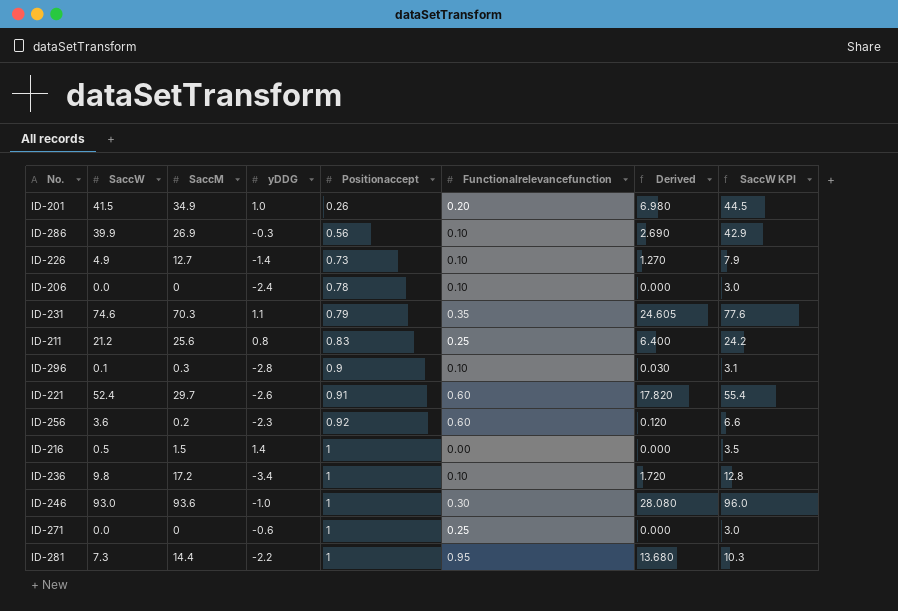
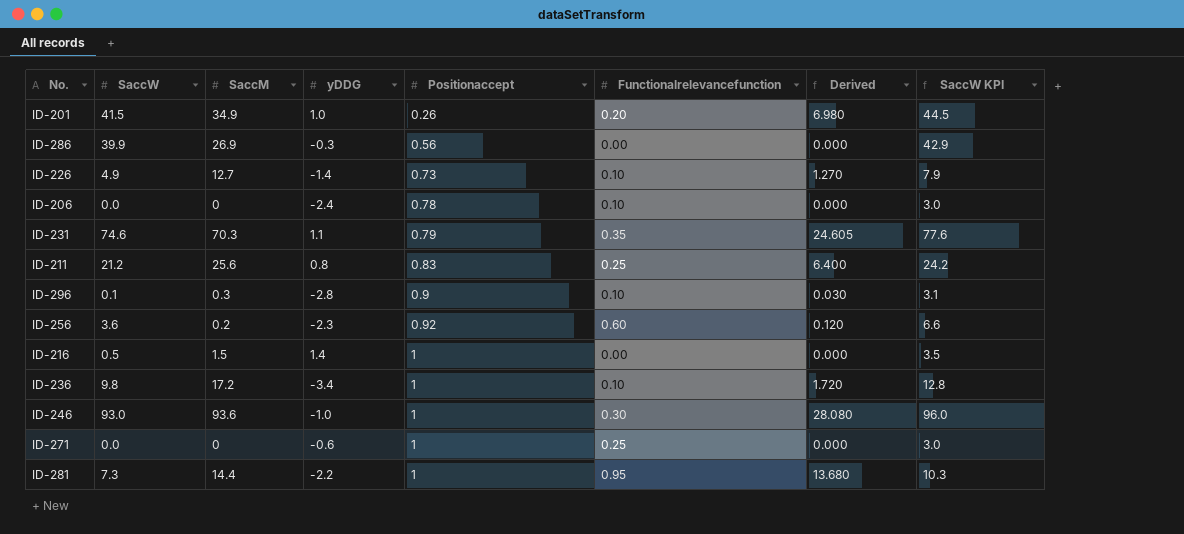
row ID-221: 52.4 | 29.7 | -2.6 | 0.91 | 0.60 | 17.820 | 55.4 -> none
ID-286 | Functionalrelevancefunction: 0.10 -> 0.00
ID-286 | Derived: 2.690 -> 0.000

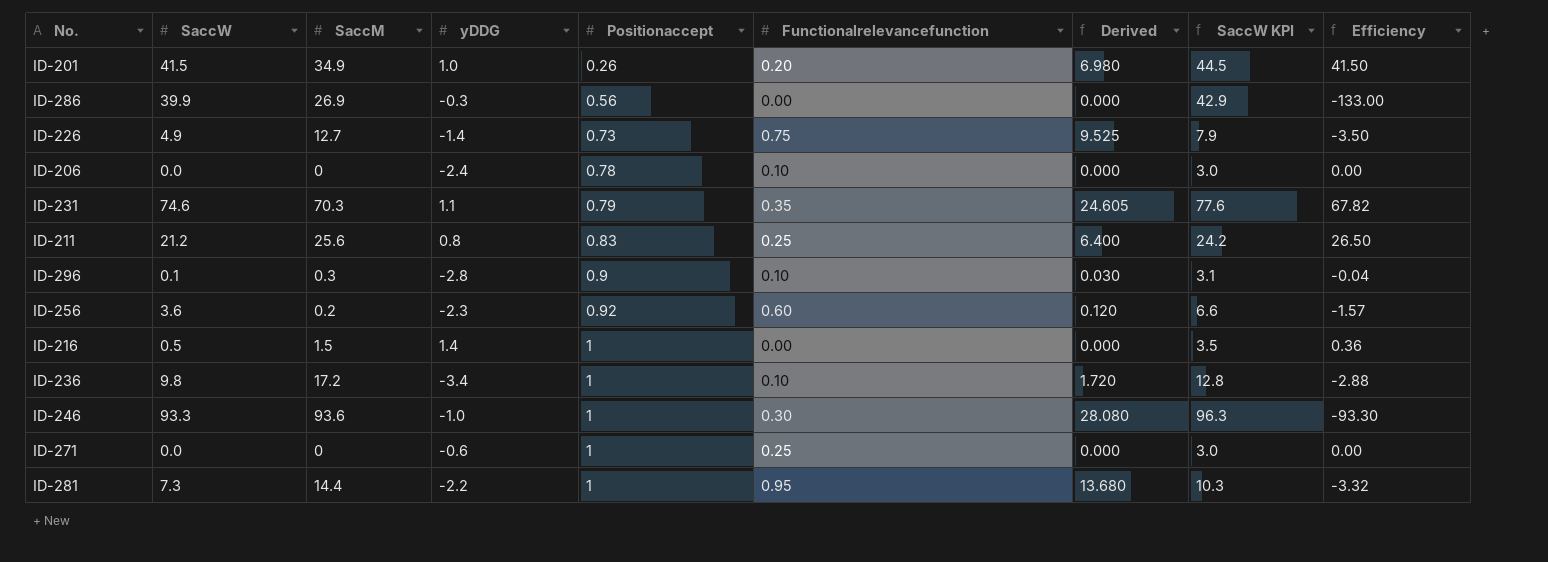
column Efficiency | formula: none -> [SaccW] / [yDDG]
ID-226 | Functionalrelevancefunction: 0.10 -> 0.75
ID-226 | Derived: 1.270 -> 9.525
ID-246 | SaccW: 93.0 -> 93.3
ID-246 | SaccW KPI: 96.0 -> 96.3

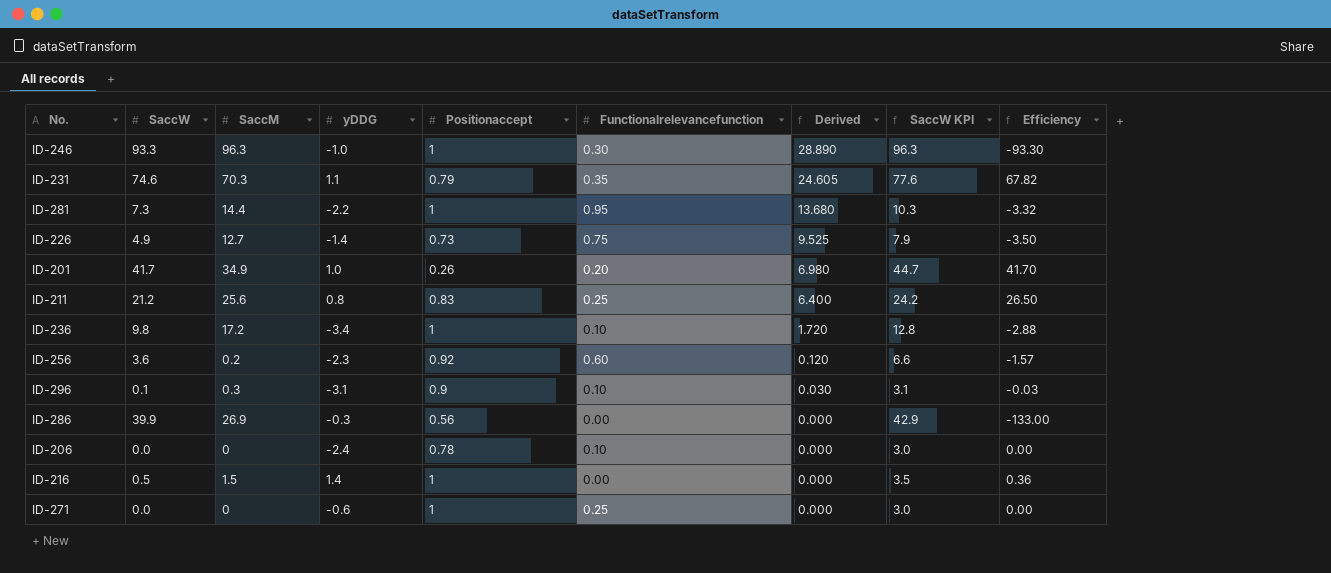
row order: Positionaccept ascending -> Derived descending
ID-246 | SaccM: 93.6 -> 96.3
ID-246 | Derived: 28.080 -> 28.890
ID-201 | SaccW: 41.5 -> 41.7
ID-201 | SaccW KPI: 44.5 -> 44.7
ID-201 | Efficiency: 41.50 -> 41.70
ID-296 | yDDG: -2.8 -> -3.1
ID-296 | Efficiency: -0.04 -> -0.03

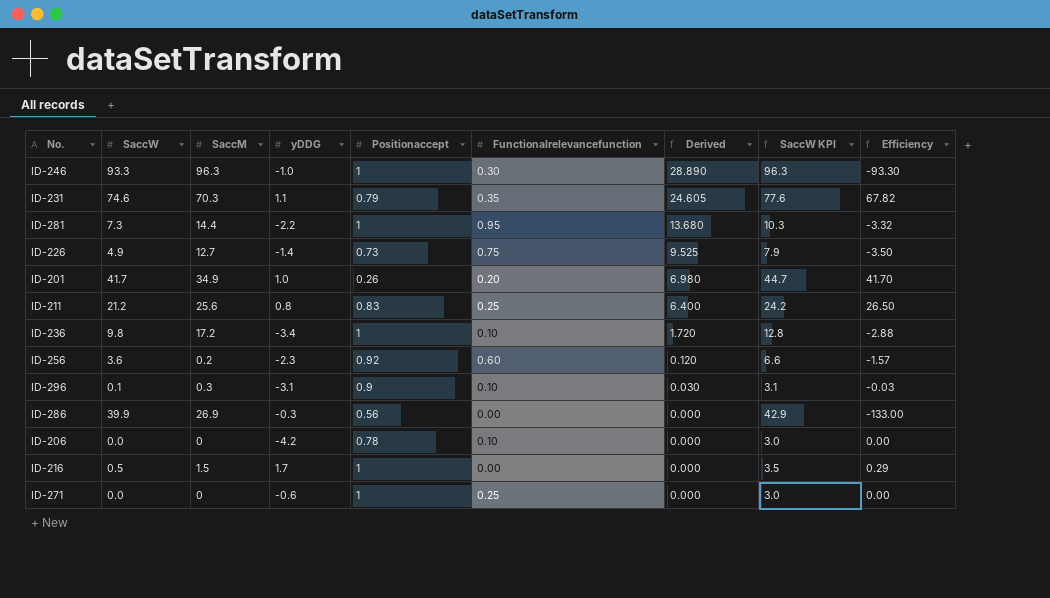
ID-206 | yDDG: -2.4 -> -4.2
ID-216 | yDDG: 1.4 -> 1.7
ID-216 | Efficiency: 0.36 -> 0.29

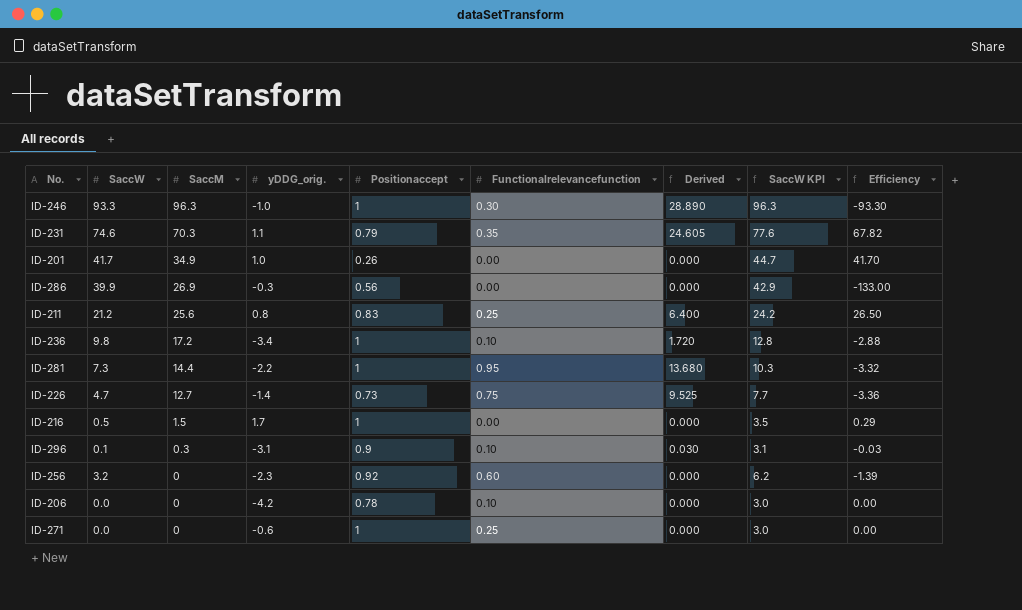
row order: Derived descending -> SaccM descending
column name: yDDG -> yDDG_orig.
ID-201 | Functionalrelevancefunction: 0.20 -> 0.00
ID-201 | Derived: 6.980 -> 0.000
ID-226 | SaccW: 4.9 -> 4.7
ID-226 | SaccW KPI: 7.9 -> 7.7
ID-226 | Efficiency: -3.50 -> -3.36
ID-256 | SaccW: 3.6 -> 3.2
ID-256 | SaccM: 0.2 -> 0
ID-256 | Derived: 0.120 -> 0.000
ID-256 | SaccW KPI: 6.6 -> 6.2
ID-256 | Efficiency: -1.57 -> -1.39

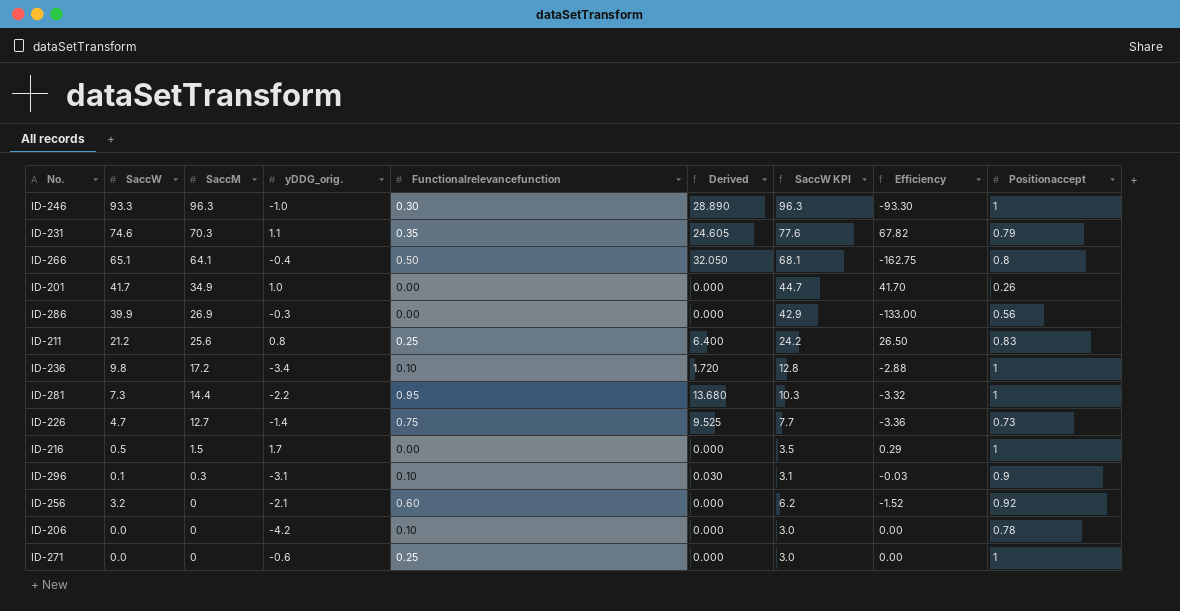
column Positionaccept | position: 5 -> 9
row ID-266: none -> 65.1 | 64.1 | -0.4 | 0.50 | 32.050 | 68.1 | -162.75 | 0.8
ID-256 | yDDG_orig.: -2.3 -> -2.1
ID-256 | Efficiency: -1.39 -> -1.52

